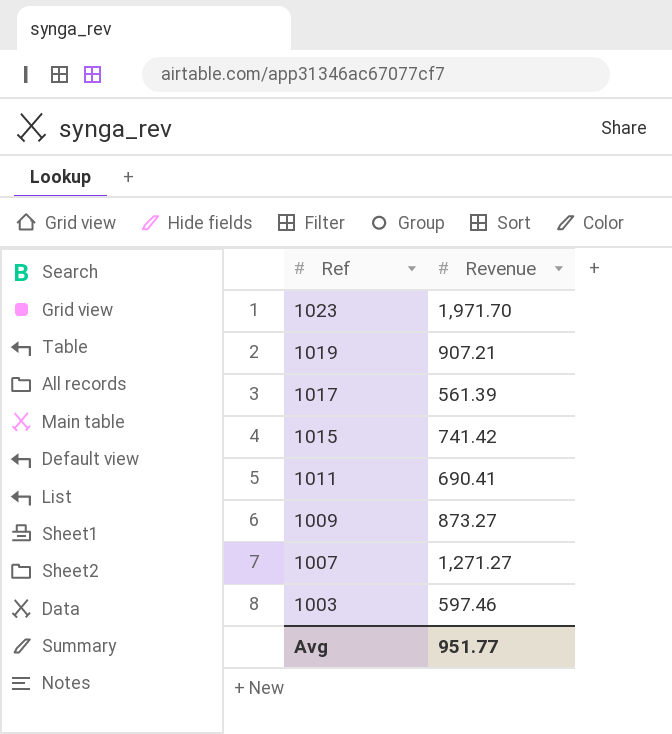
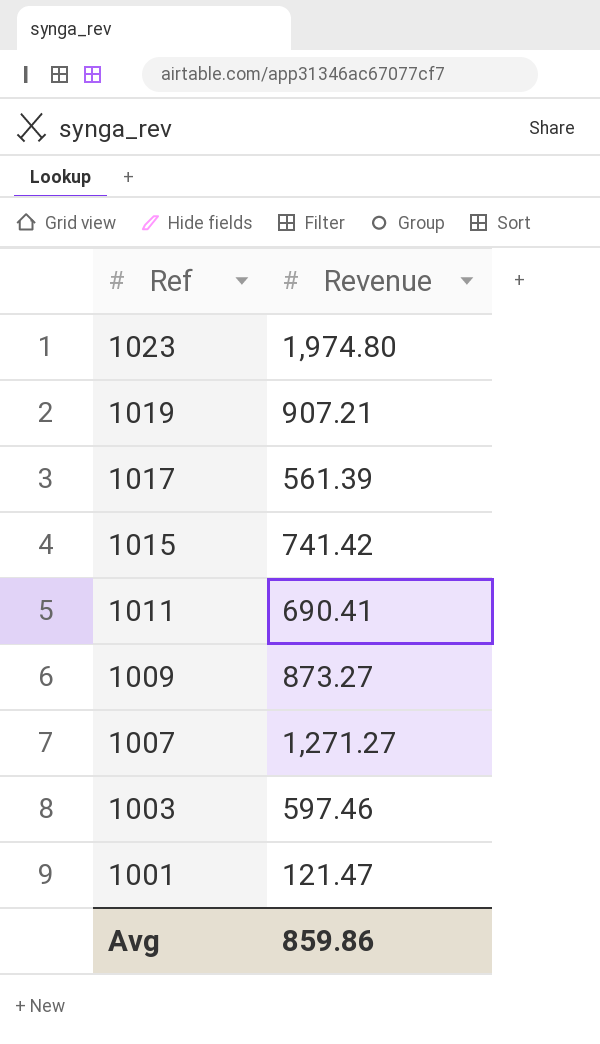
1023 | Revenue: 1,971.70 -> 1,974.80
row 1001: none -> 121.47
Avg | Revenue: 951.77 -> 859.86

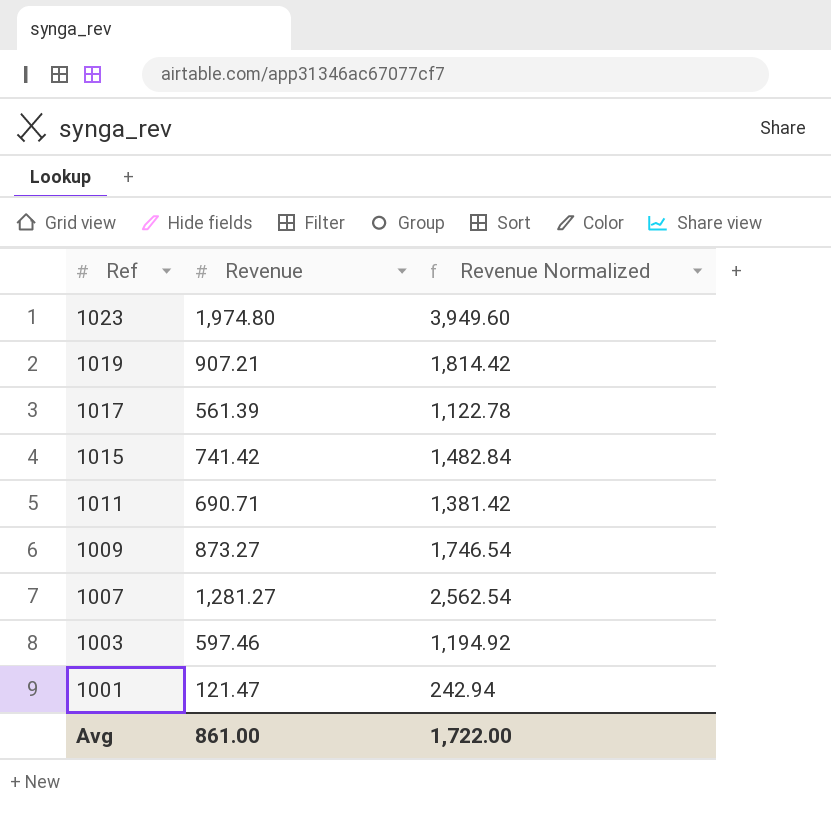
column Revenue Normalized | formula: none -> [Revenue] * 2
1011 | Revenue: 690.41 -> 690.71
1007 | Revenue: 1,271.27 -> 1,281.27
Avg | Revenue: 859.86 -> 861.00

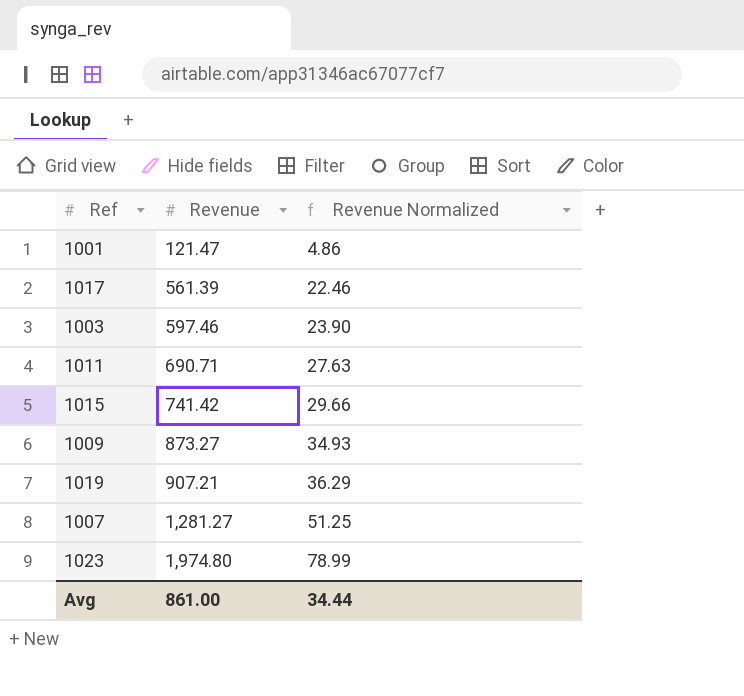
row order: Ref descending -> Revenue ascending
column Revenue Normalized | formula: [Revenue] * 2 -> [Revenue] * 0.04
Avg | Revenue Normalized: 1,722.00 -> 34.44

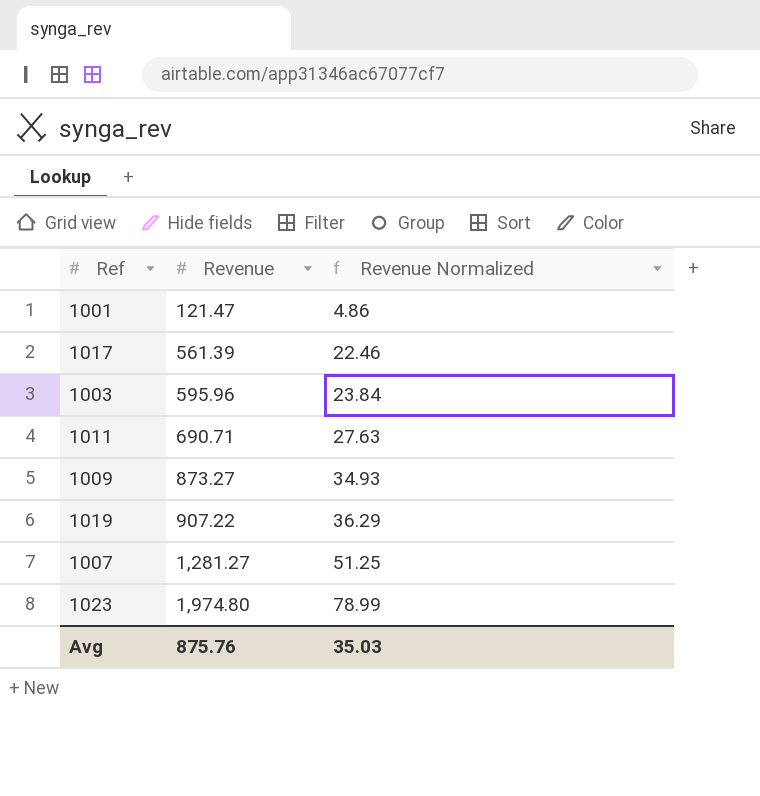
row 1015: 741.42 | 29.66 -> none
1003 | Revenue: 597.46 -> 595.96
1003 | Revenue Normalized: 23.90 -> 23.84
1019 | Revenue: 907.21 -> 907.22
Avg | Revenue: 861.00 -> 875.76
Avg | Revenue Normalized: 34.44 -> 35.03

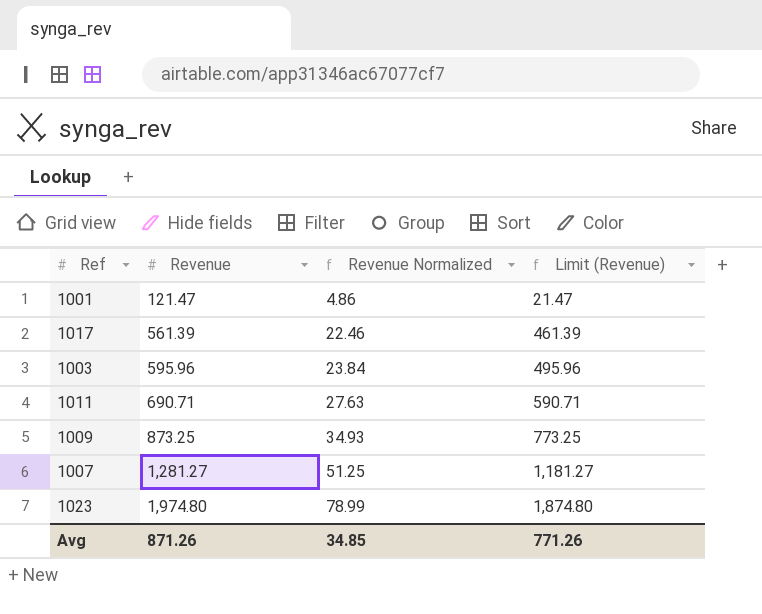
column Limit (Revenue) | formula: none -> [Revenue] - 100
row 1019: 907.22 | 36.29 -> none
1009 | Revenue: 873.27 -> 873.25
Avg | Revenue: 875.76 -> 871.26
Avg | Revenue Normalized: 35.03 -> 34.85

